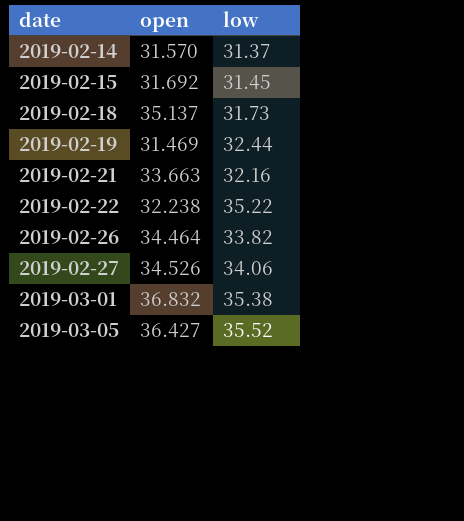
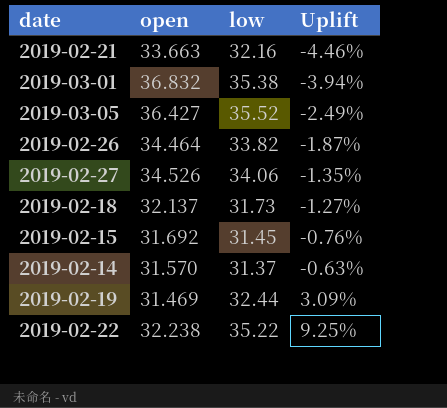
row order: date ascending -> Uplift ascending
column Uplift | formula: none -> ([low] - [open]) / [open]
2019-02-18 | open: 35.137 -> 32.137

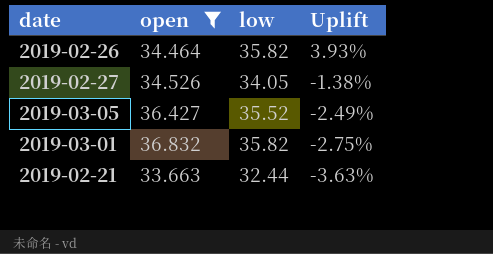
filter: none -> open >= 33.663
row order: Uplift ascending -> Uplift descending
2019-02-26 | low: 33.82 -> 35.82
2019-02-26 | Uplift: -1.87% -> 3.93%
2019-02-27 | low: 34.06 -> 34.05
2019-02-27 | Uplift: -1.35% -> -1.38%
2019-03-01 | low: 35.38 -> 35.82
2019-03-01 | Uplift: -3.94% -> -2.75%
2019-02-21 | low: 32.16 -> 32.44
2019-02-21 | Uplift: -4.46% -> -3.63%

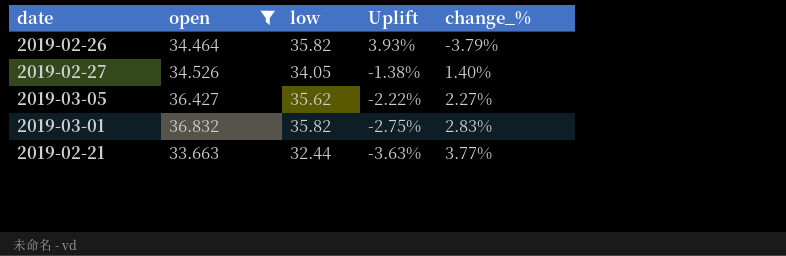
column change_% | formula: none -> ([open] - [low]) / [low]
2019-03-05 | low: 35.52 -> 35.62
2019-03-05 | Uplift: -2.49% -> -2.22%

